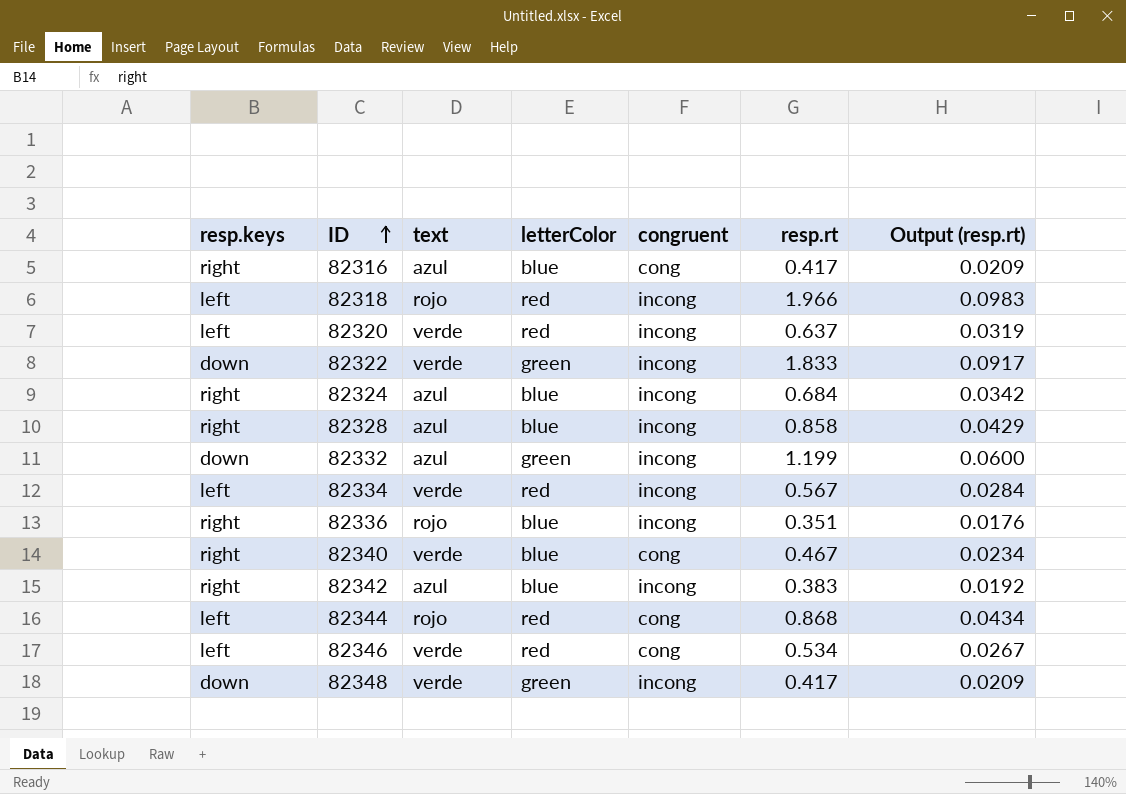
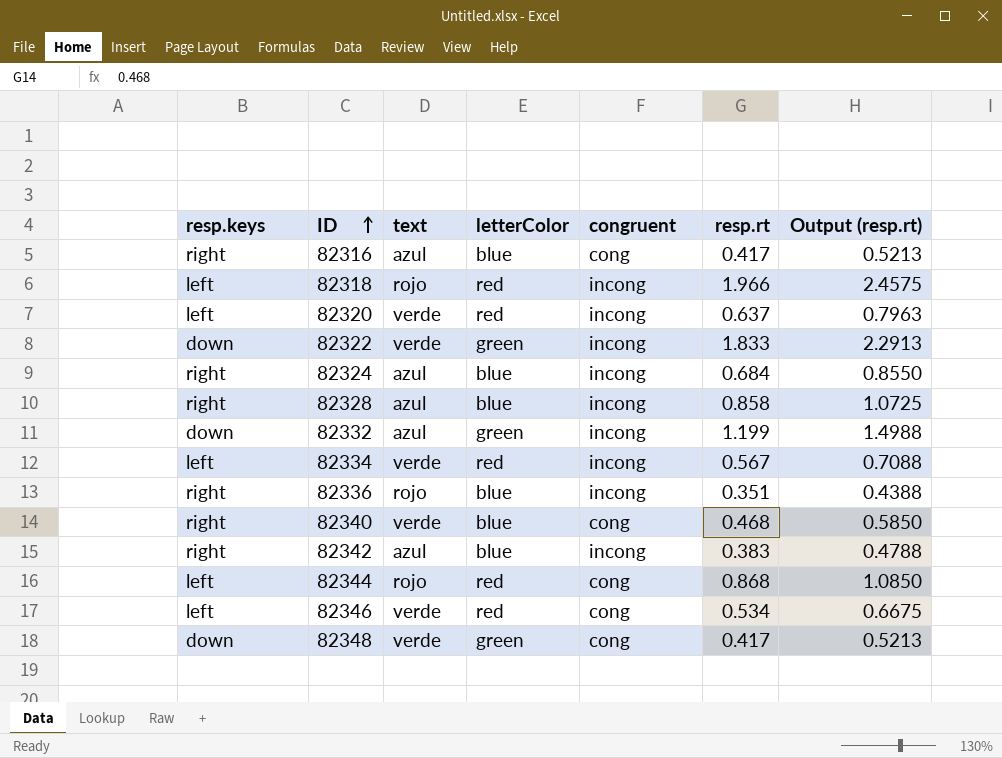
column Output (resp.rt) | formula: [resp.rt] * 0.05 -> [resp.rt] * 1.25
82340 | resp.rt: 0.467 -> 0.468
82348 | congruent: incong -> cong

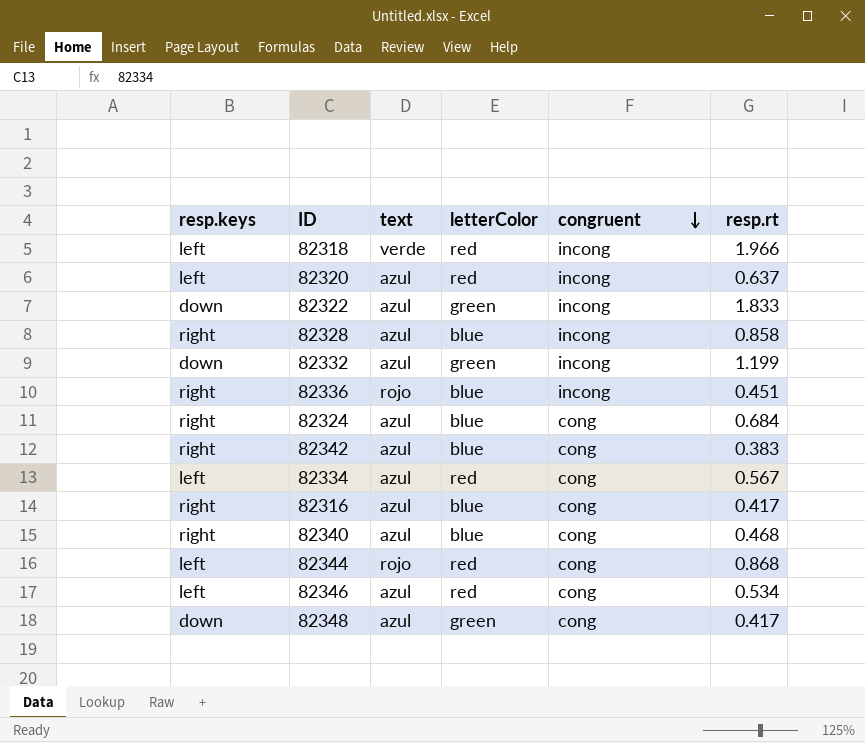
row order: ID ascending -> congruent descending
column Output (resp.rt) | formula: [resp.rt] * 1.25 -> none
82318 | text: rojo -> verde
82320 | text: verde -> azul
82322 | text: verde -> azul
82336 | resp.rt: 0.351 -> 0.451
82324 | congruent: incong -> cong
82342 | congruent: incong -> cong
82334 | text: verde -> azul
82334 | congruent: incong -> cong
82340 | text: verde -> azul
82346 | text: verde -> azul
82348 | text: verde -> azul

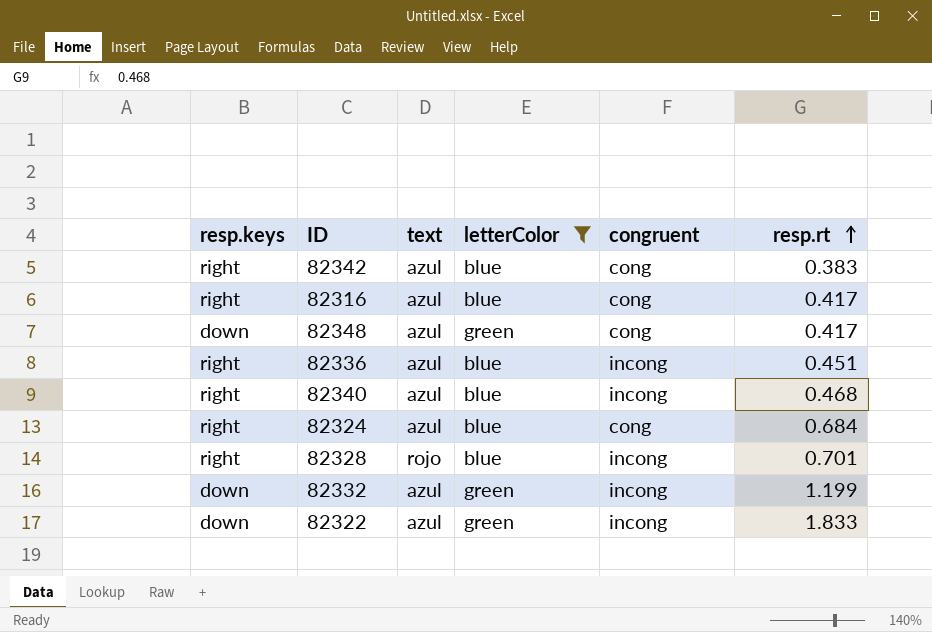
filter: none -> letterColor != red
row order: congruent descending -> resp.rt ascending
82336 | text: rojo -> azul
82340 | congruent: cong -> incong
82328 | text: azul -> rojo
82328 | resp.rt: 0.858 -> 0.701

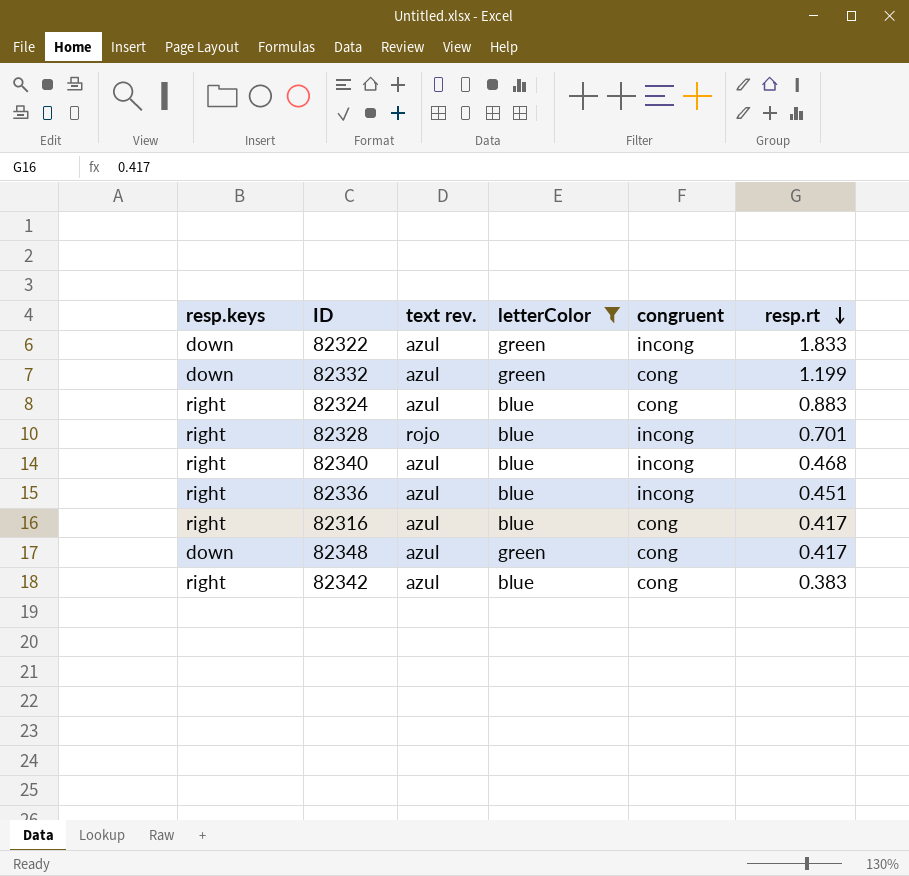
row order: resp.rt ascending -> resp.rt descending
column name: text -> text rev.
82332 | congruent: incong -> cong
82324 | resp.rt: 0.684 -> 0.883

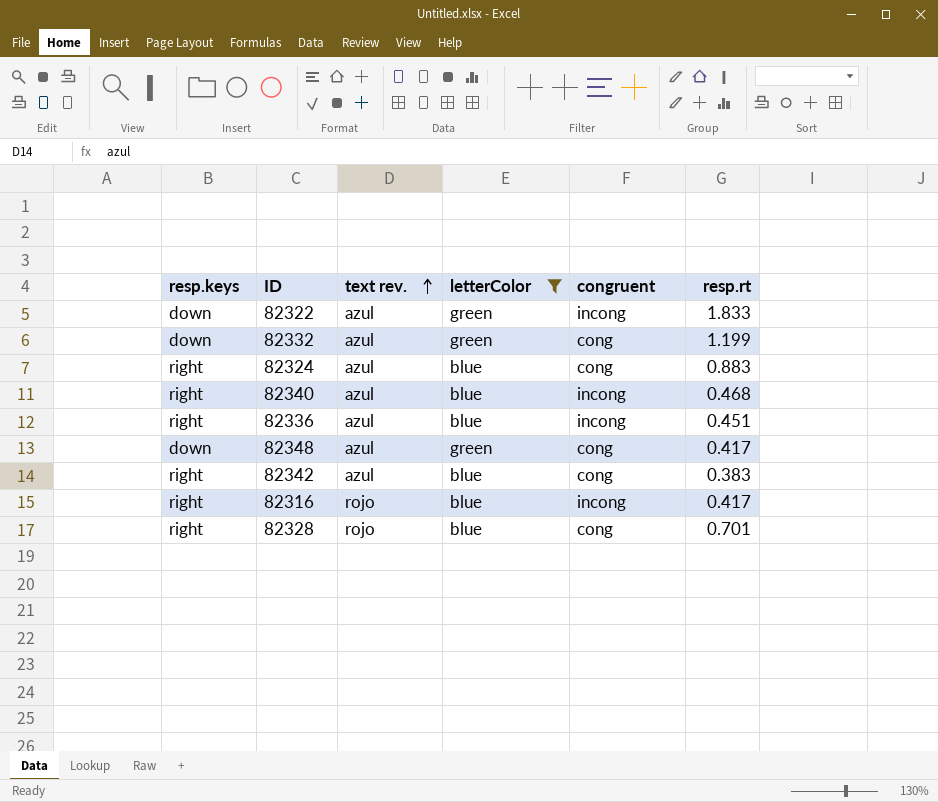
row order: resp.rt descending -> text rev. ascending
82316 | text rev.: azul -> rojo
82316 | congruent: cong -> incong
82328 | congruent: incong -> cong

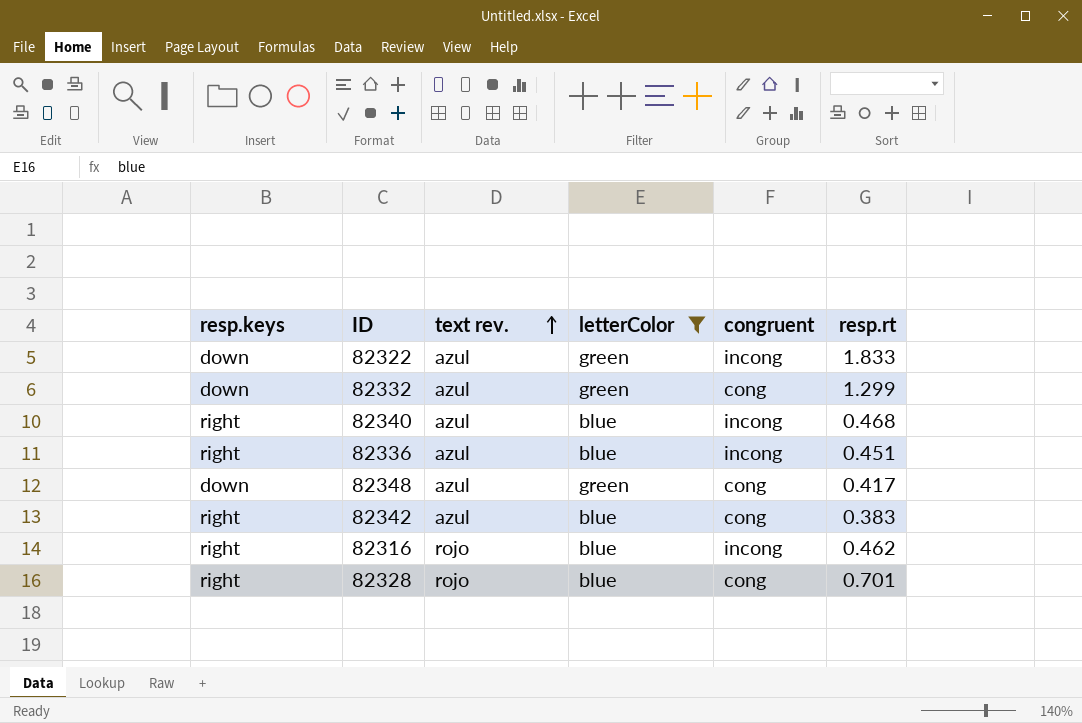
row 82324: right | azul | blue | cong | 0.883 -> none
82332 | resp.rt: 1.199 -> 1.299
82316 | resp.rt: 0.417 -> 0.462

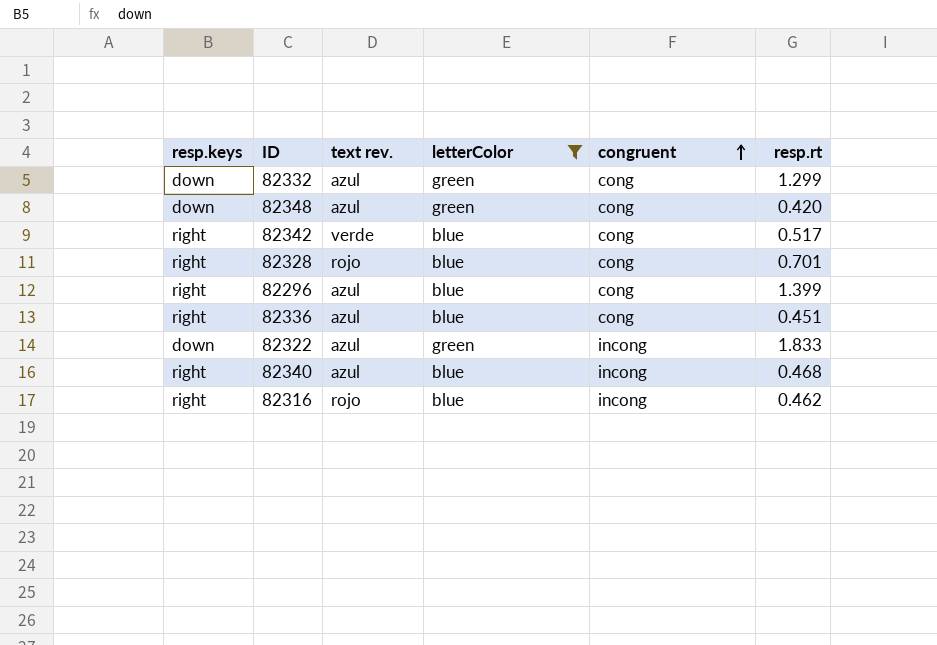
row order: text rev. ascending -> congruent ascending
82348 | resp.rt: 0.417 -> 0.420
82342 | text rev.: azul -> verde
82342 | resp.rt: 0.383 -> 0.517
row 82296: none -> right | azul | blue | cong | 1.399
82336 | congruent: incong -> cong

